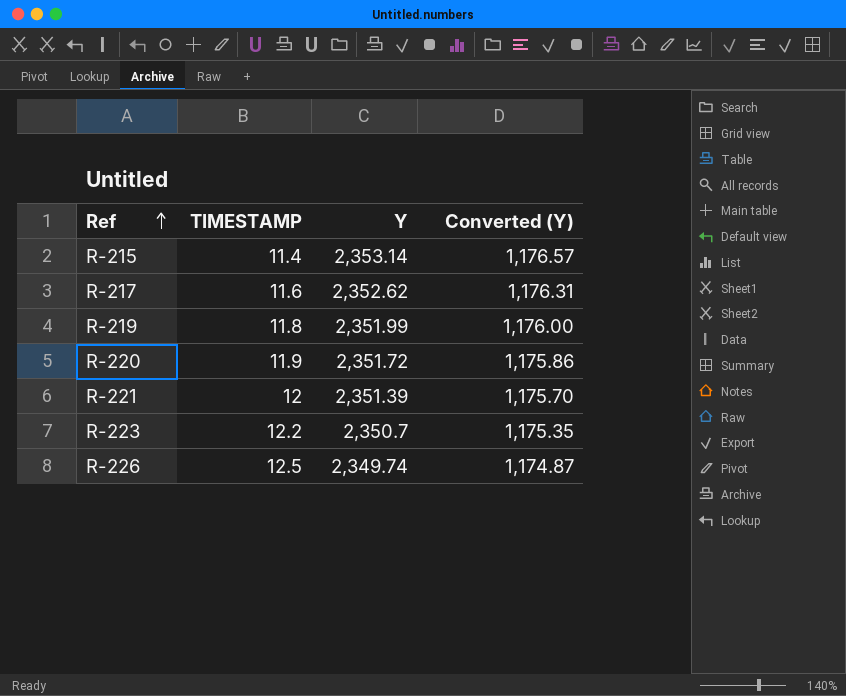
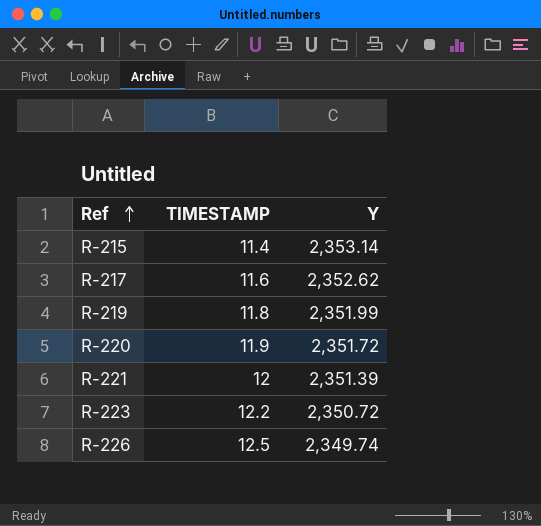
column Converted (Y) | formula: [Y] * 0.5 -> none
R-223 | Y: 2,350.7 -> 2,350.72

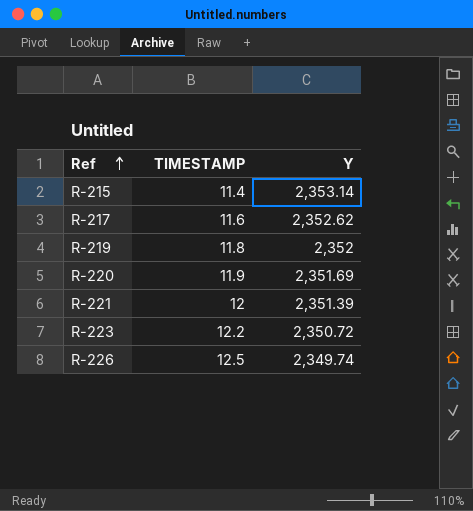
R-219 | Y: 2,351.99 -> 2,352
R-220 | Y: 2,351.72 -> 2,351.69

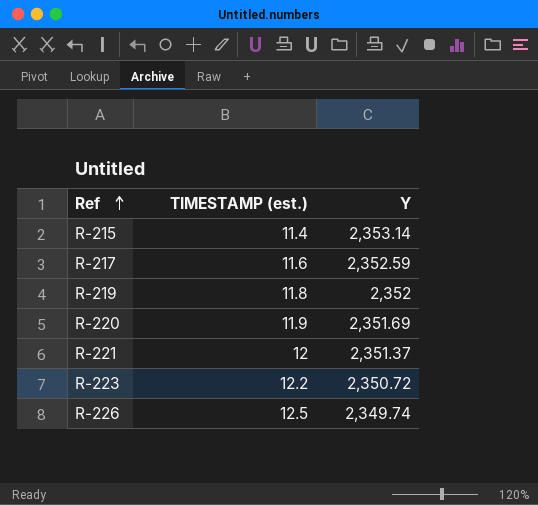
column name: TIMESTAMP -> TIMESTAMP (est.)
R-217 | Y: 2,352.62 -> 2,352.59
R-221 | Y: 2,351.39 -> 2,351.37

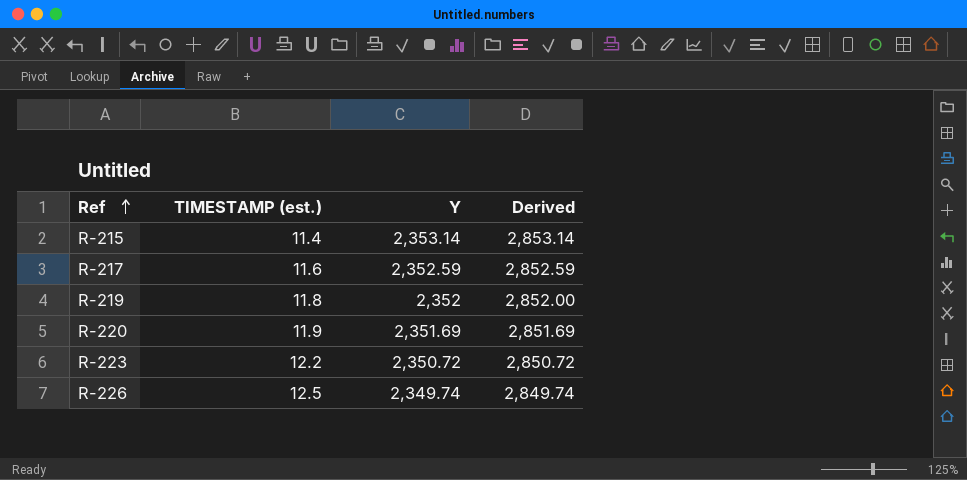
column Derived | formula: none -> [Y] + 500
row R-221: 12 | 2,351.37 -> none

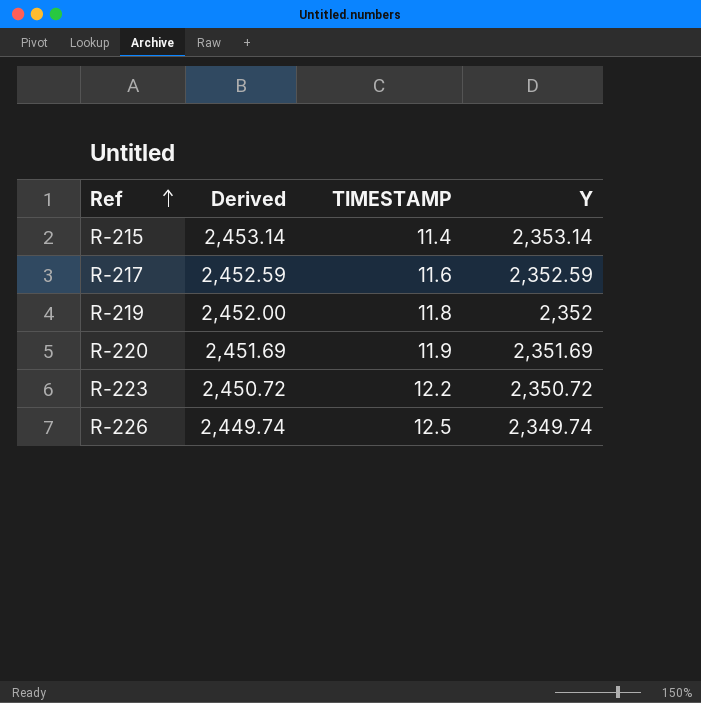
column Derived | formula: [Y] + 500 -> [Y] + 100
column Derived | position: 4 -> 2
column name: TIMESTAMP (est.) -> TIMESTAMP

